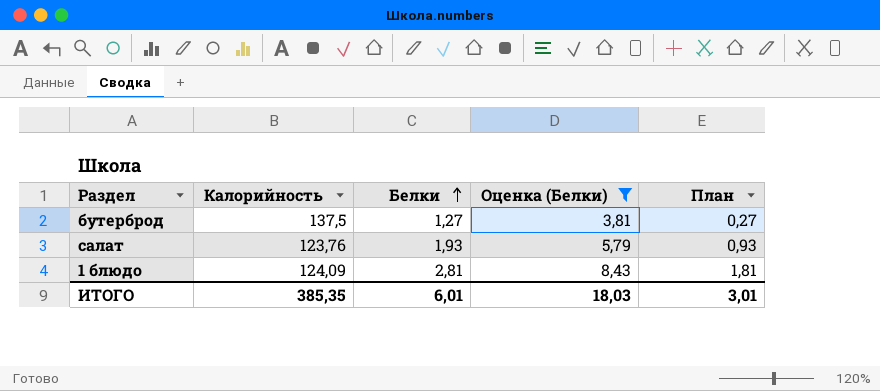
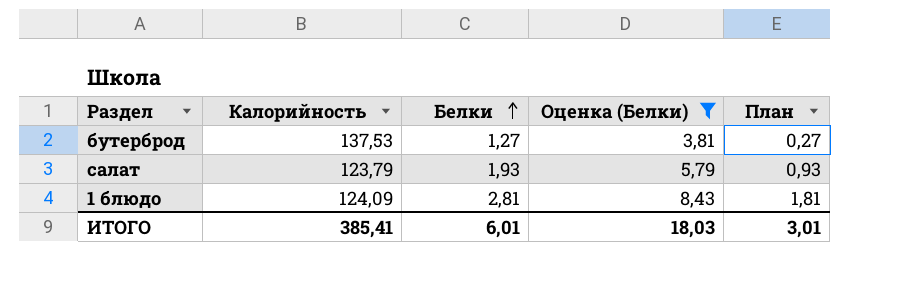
бутерброд | Калорийность: 137,5 -> 137,53
салат | Калорийность: 123,76 -> 123,79
ИТОГО | Калорийность: 385,35 -> 385,41

